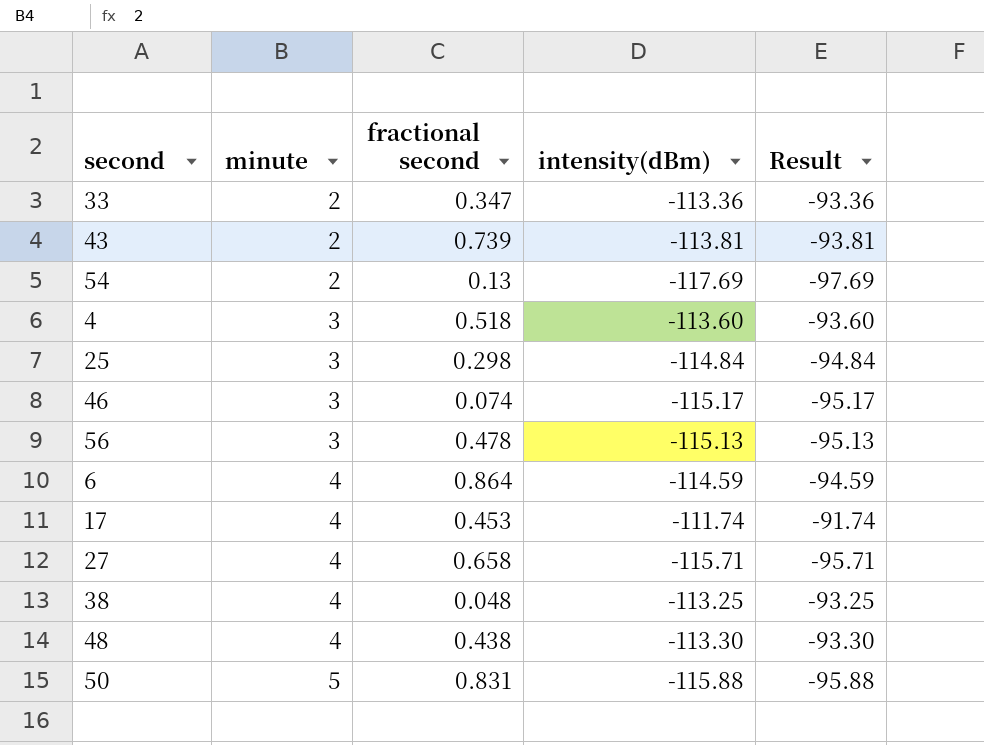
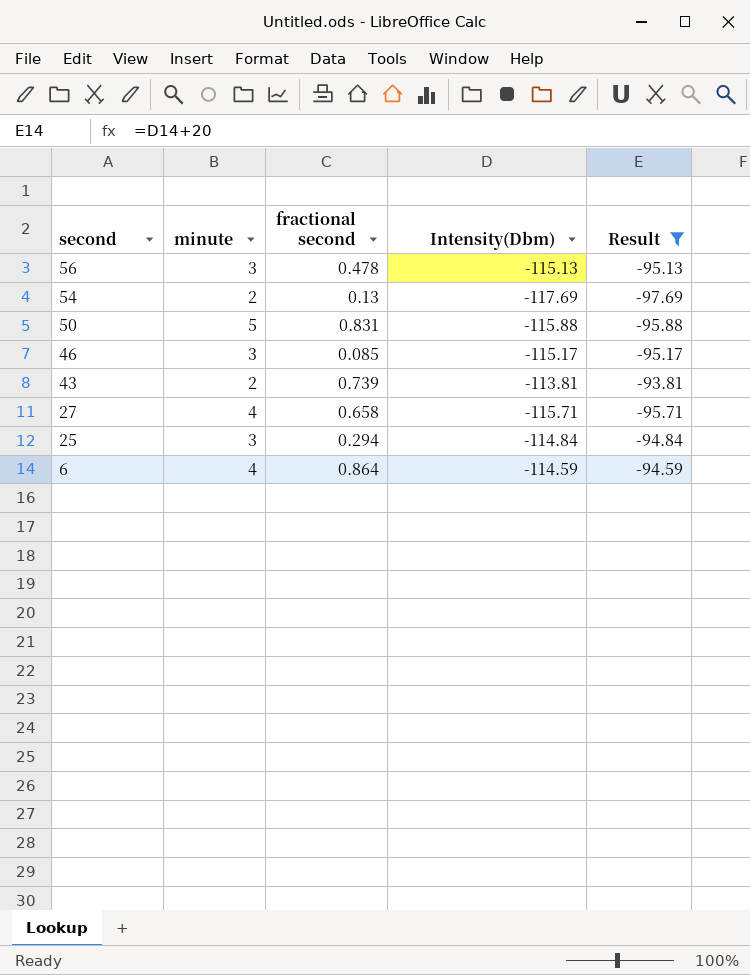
filter: none -> Result <= -93.81
row order: minute ascending -> second descending
column name: intensity(dBm) -> Intensity(Dbm)
46 | fractional second: 0.074 -> 0.085
25 | fractional second: 0.298 -> 0.294

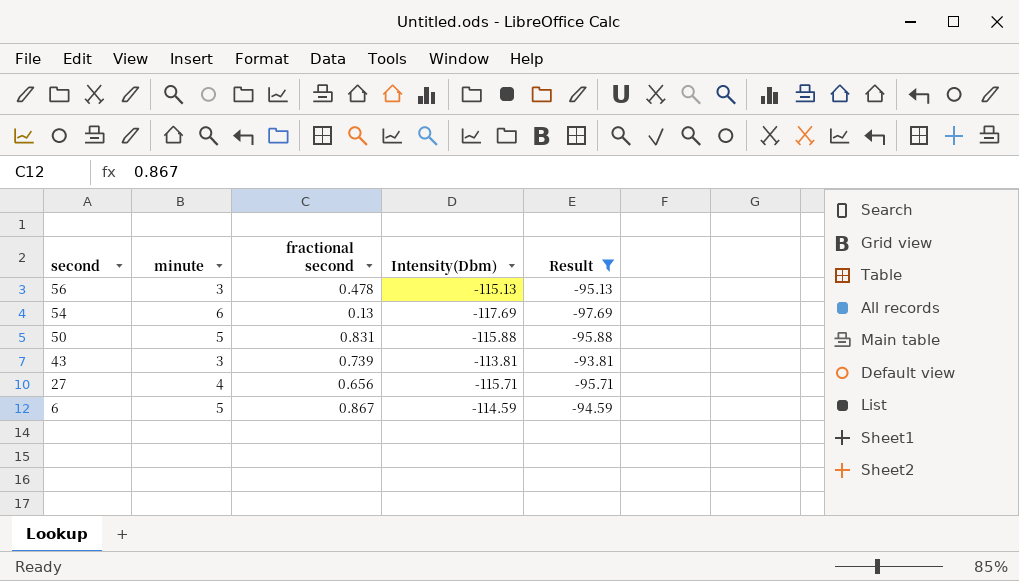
row 46: 3 | 0.085 | -115.17 | -95.17 -> none
row 25: 3 | 0.294 | -114.84 | -94.84 -> none
54 | minute: 2 -> 6
43 | minute: 2 -> 3
27 | fractional second: 0.658 -> 0.656
6 | minute: 4 -> 5
6 | fractional second: 0.864 -> 0.867

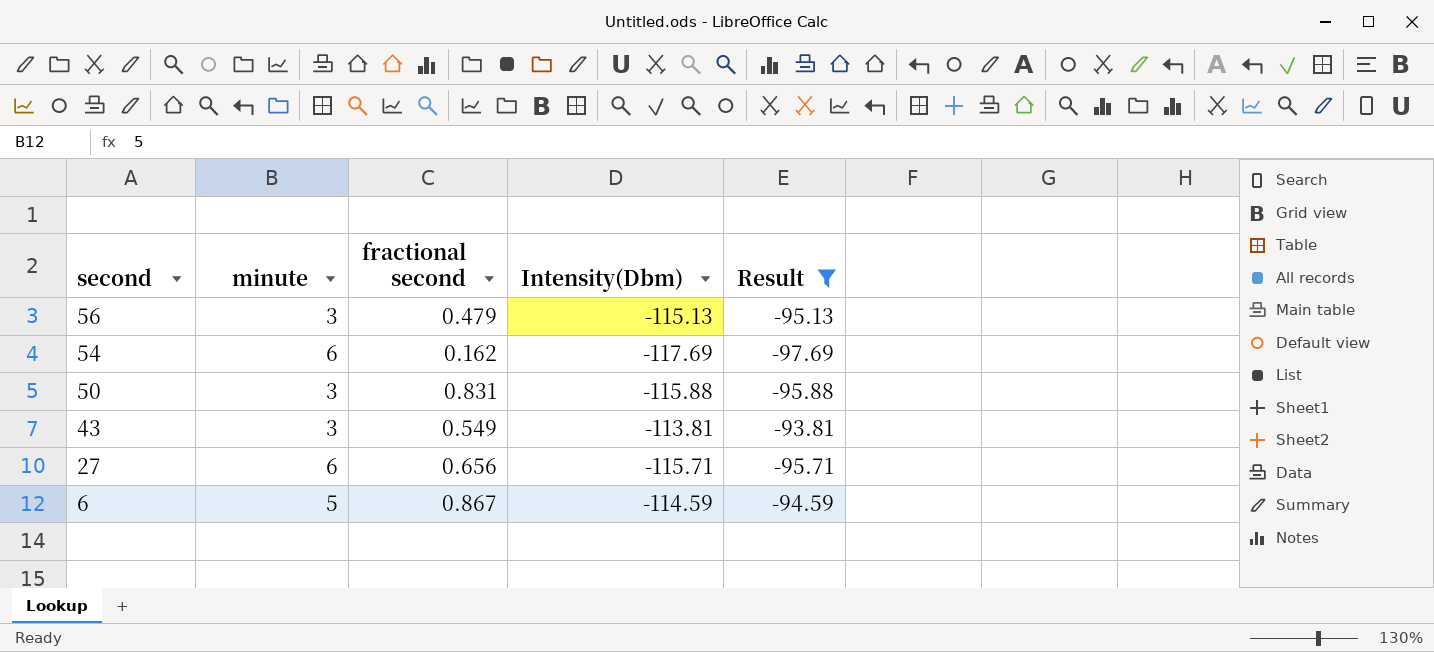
56 | fractional second: 0.478 -> 0.479
54 | fractional second: 0.13 -> 0.162
50 | minute: 5 -> 3
43 | fractional second: 0.739 -> 0.549
27 | minute: 4 -> 6

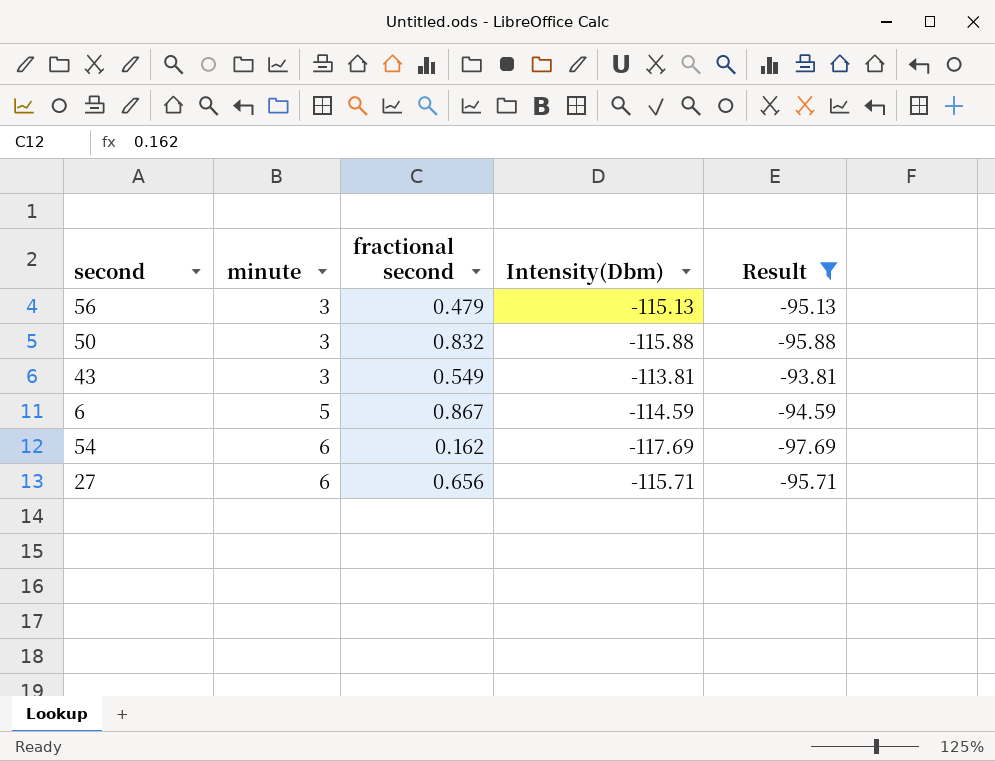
row order: second descending -> minute ascending
50 | fractional second: 0.831 -> 0.832

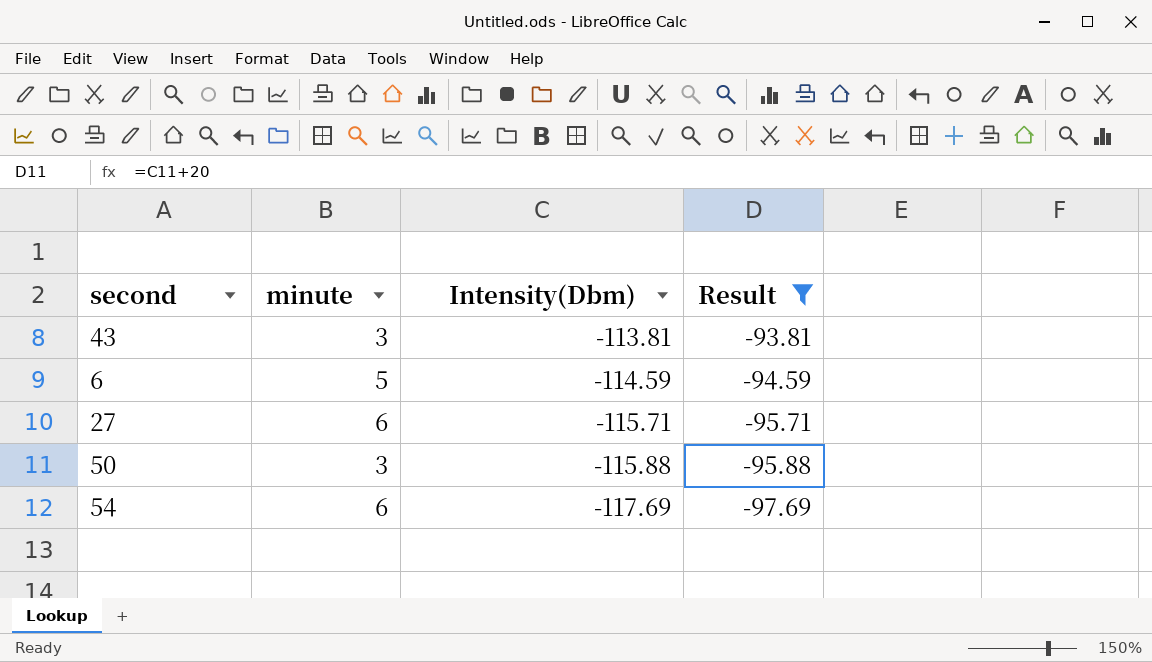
row order: minute ascending -> Intensity(Dbm) descending
column fractional second | position: 3 -> none
row 56: 3 | 0.479 | -115.13 | -95.13 -> none

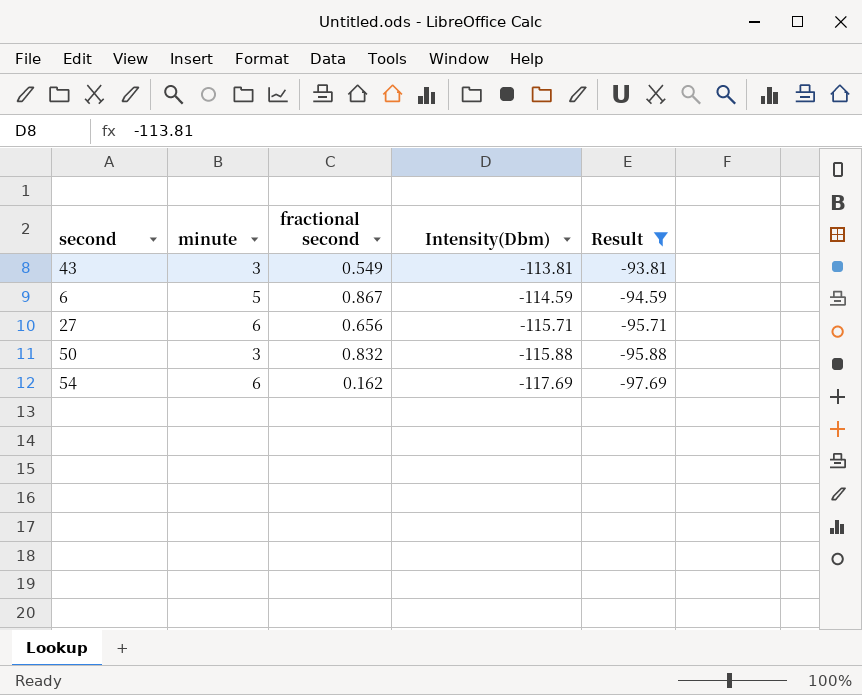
column fractional second | position: none -> 3

